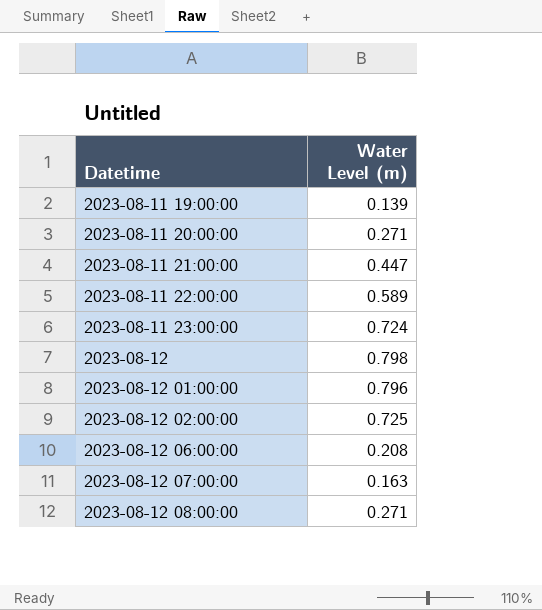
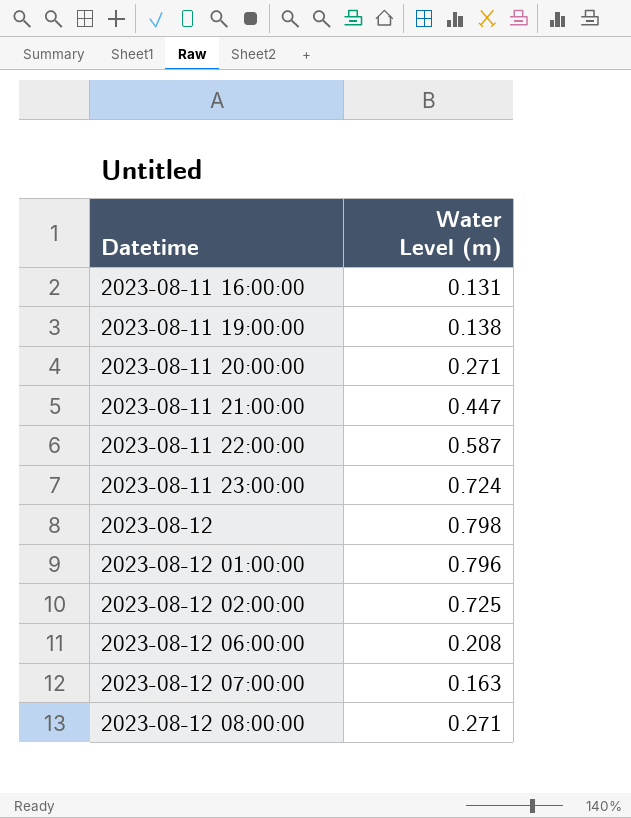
row 2023-08-11 16:00:00: none -> 0.131
2023-08-11 19:00:00 | Water Level (m): 0.139 -> 0.138
2023-08-11 22:00:00 | Water Level (m): 0.589 -> 0.587

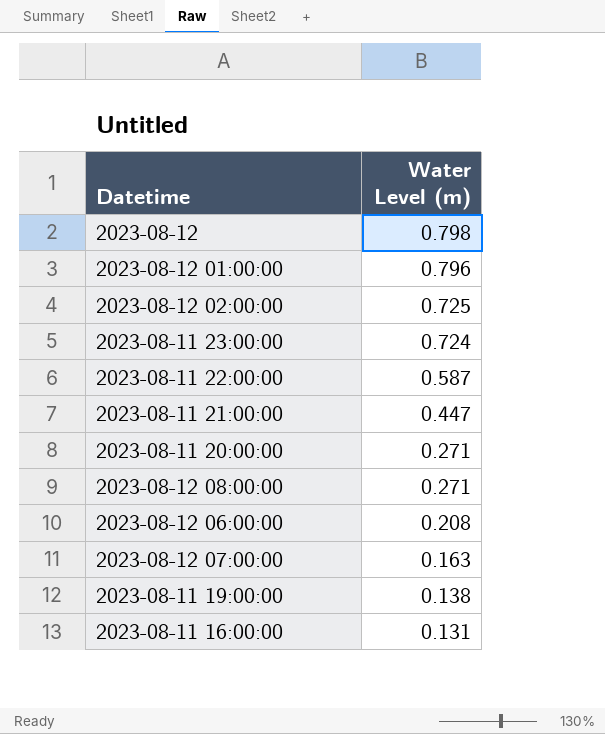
row order: Datetime ascending -> Water Level (m) descending

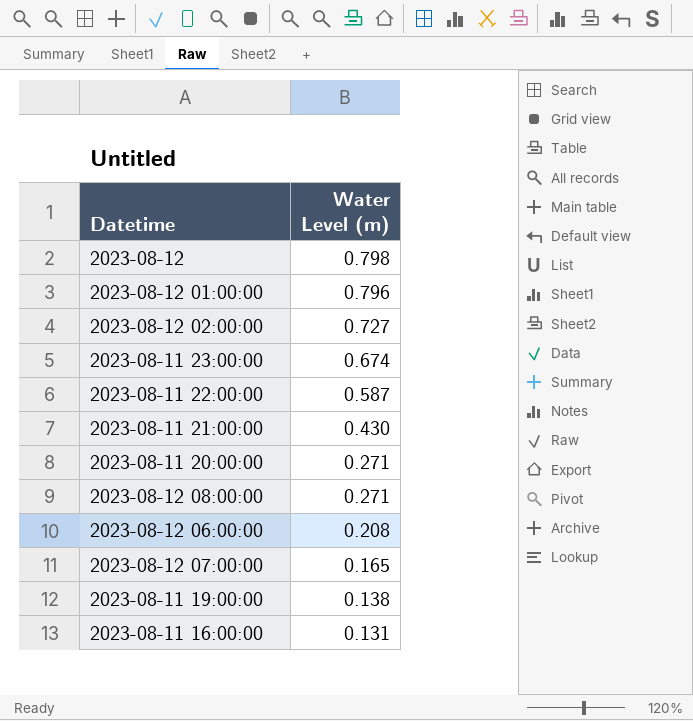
2023-08-12 02:00:00 | Water Level (m): 0.725 -> 0.727
2023-08-11 23:00:00 | Water Level (m): 0.724 -> 0.674
2023-08-11 21:00:00 | Water Level (m): 0.447 -> 0.430
2023-08-12 07:00:00 | Water Level (m): 0.163 -> 0.165

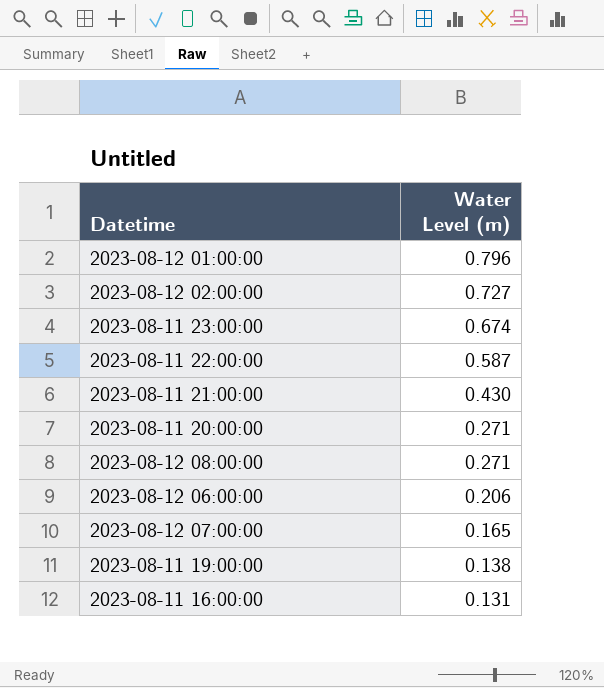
row 2023-08-12: 0.798 -> none
2023-08-12 06:00:00 | Water Level (m): 0.208 -> 0.206

